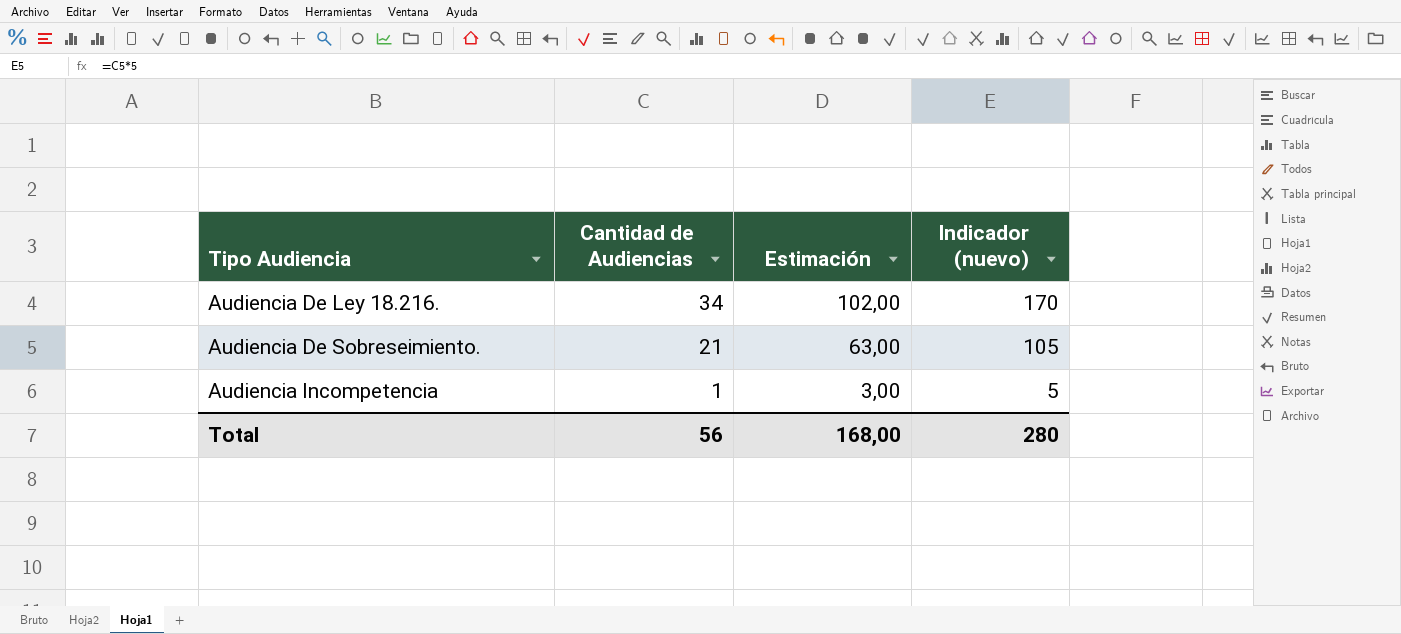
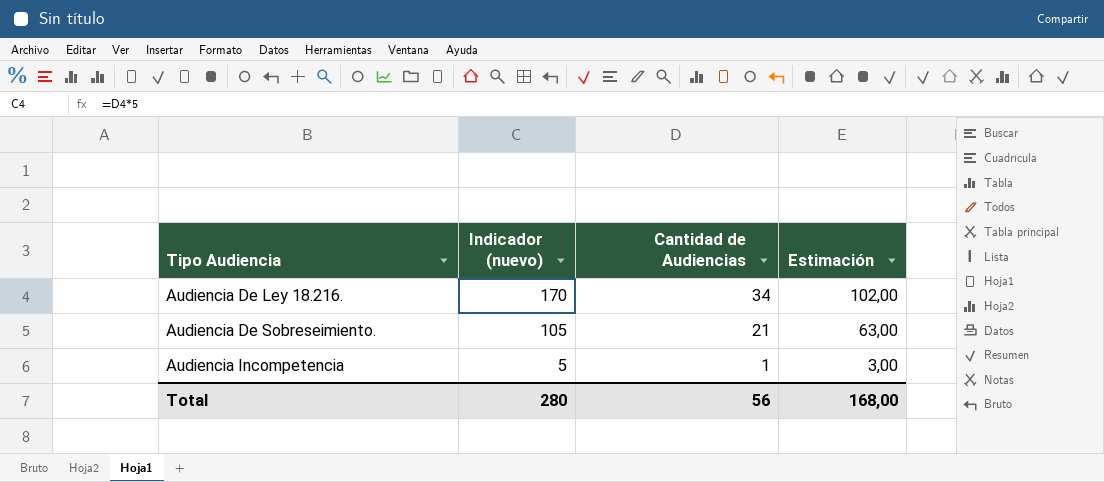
column Indicador (nuevo) | position: 4 -> 2

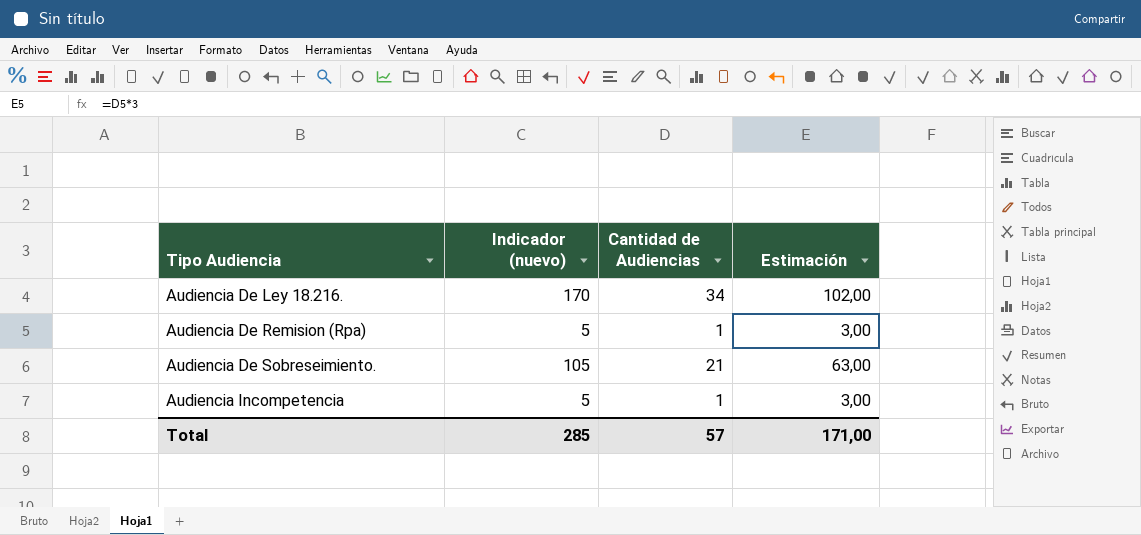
row Audiencia De Remision (Rpa): none -> 5 | 1 | 3,00
Total | Indicador (nuevo): 280 -> 285
Total | Cantidad de Audiencias: 56 -> 57
Total | Estimación: 168,00 -> 171,00

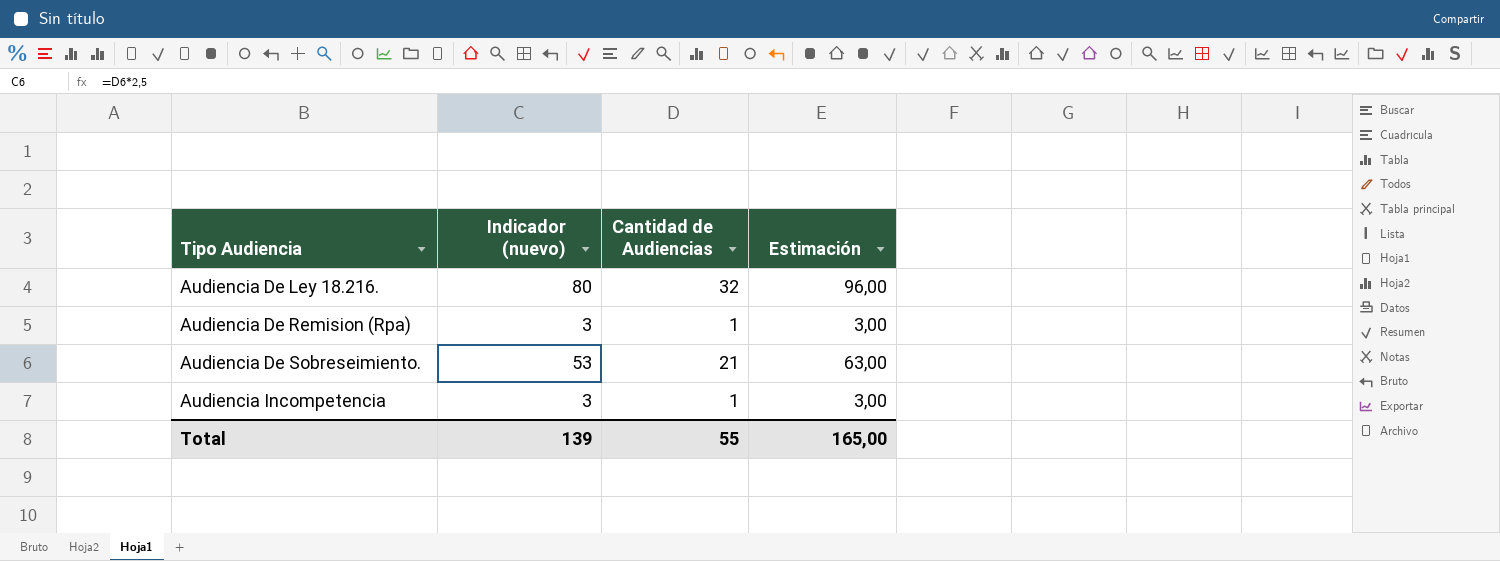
column Indicador (nuevo) | formula: [Cantidad de Audiencias] * 5 -> [Cantidad de Audiencias] * 2,5
Audiencia De Ley 18.216. | Cantidad de Audiencias: 34 -> 32
Audiencia De Ley 18.216. | Estimación: 102,00 -> 96,00
Total | Indicador (nuevo): 285 -> 139
Total | Cantidad de Audiencias: 57 -> 55
Total | Estimación: 171,00 -> 165,00

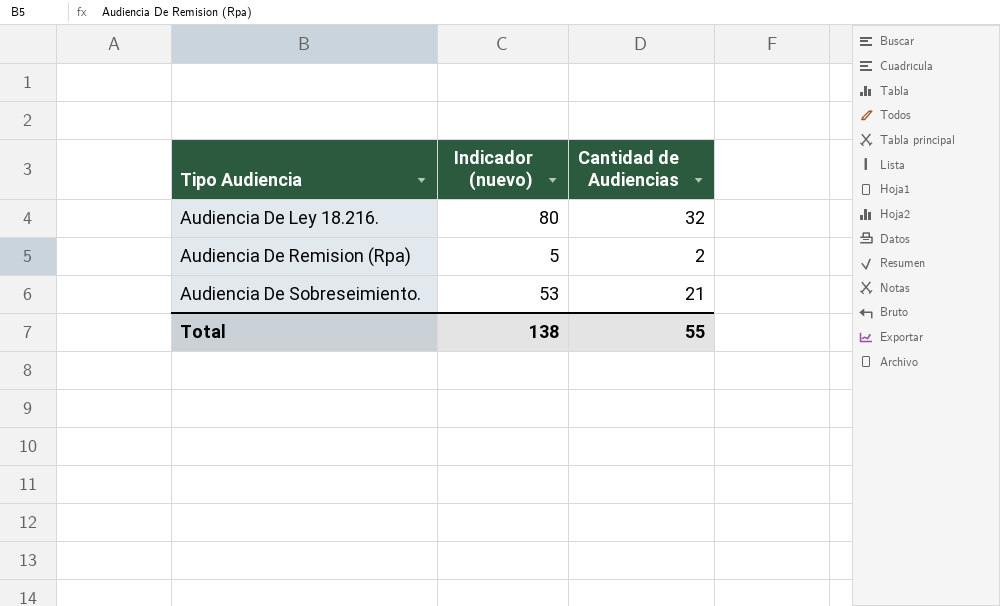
column Estimación | formula: [Cantidad de Audiencias] * 3 -> none
row Audiencia Incompetencia: 3 | 1 | 3,00 -> none
Audiencia De Remision (Rpa) | Indicador (nuevo): 3 -> 5
Audiencia De Remision (Rpa) | Cantidad de Audiencias: 1 -> 2
Total | Indicador (nuevo): 139 -> 138

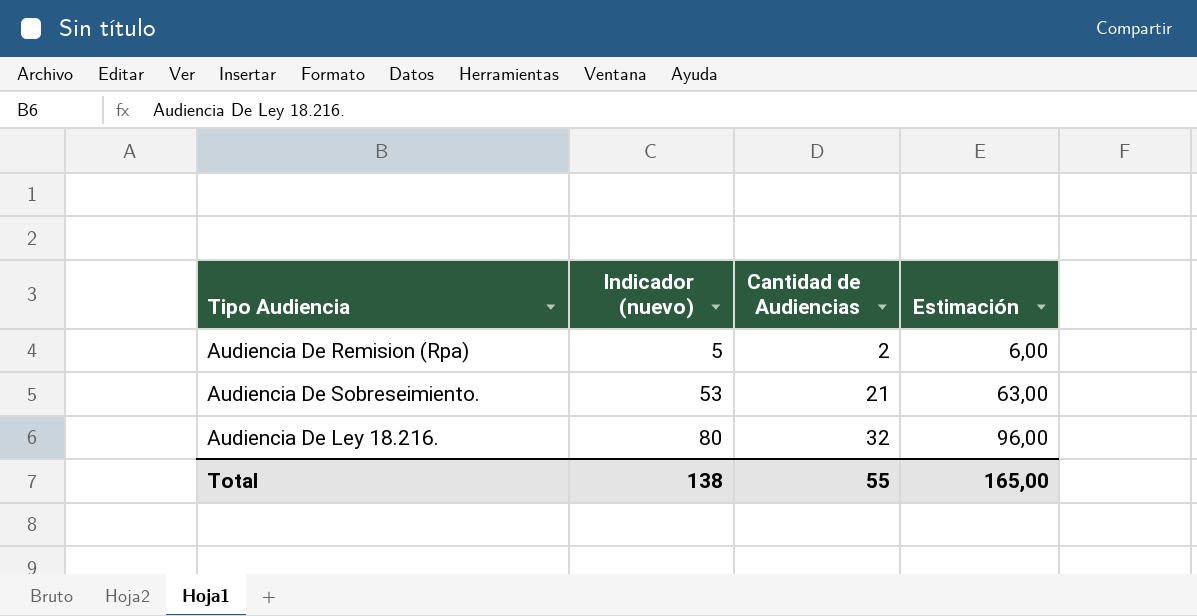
row order: Tipo Audiencia ascending -> Indicador (nuevo) ascending
column Estimación | formula: none -> [Cantidad de Audiencias] * 3

